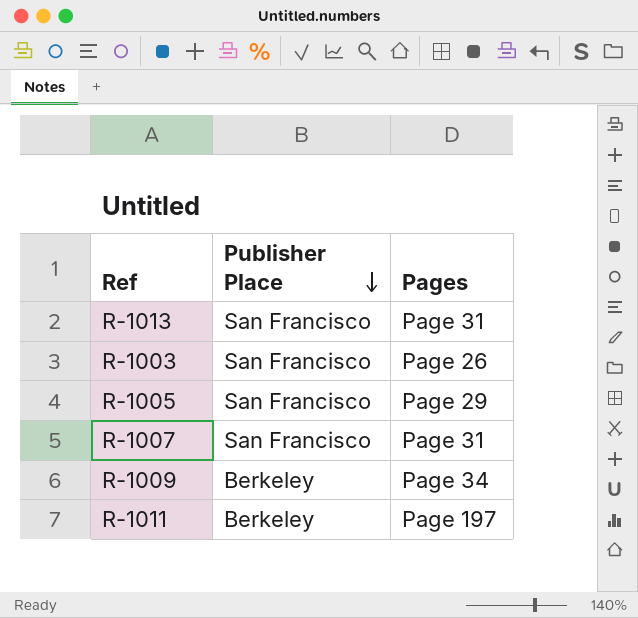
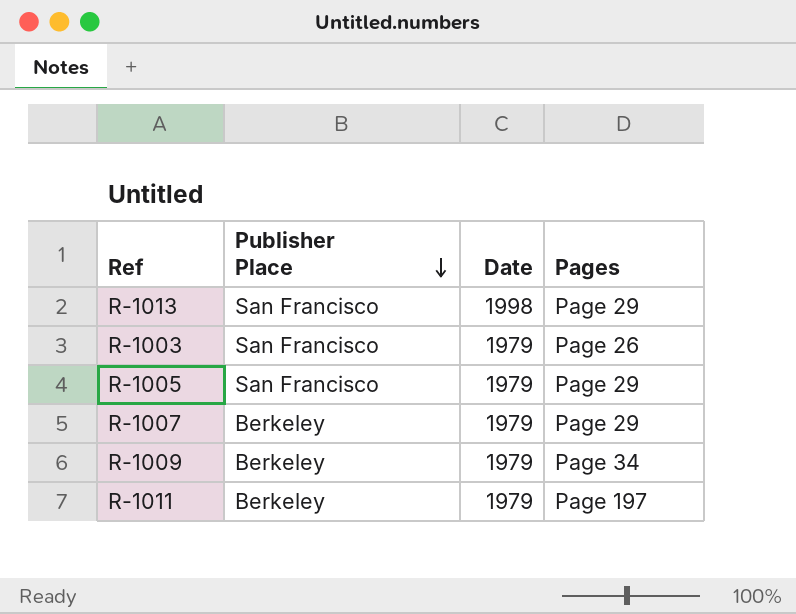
column Date | position: none -> 3
R-1013 | Pages: Page 31 -> Page 29
R-1007 | Publisher Place: San Francisco -> Berkeley
R-1007 | Pages: Page 31 -> Page 29

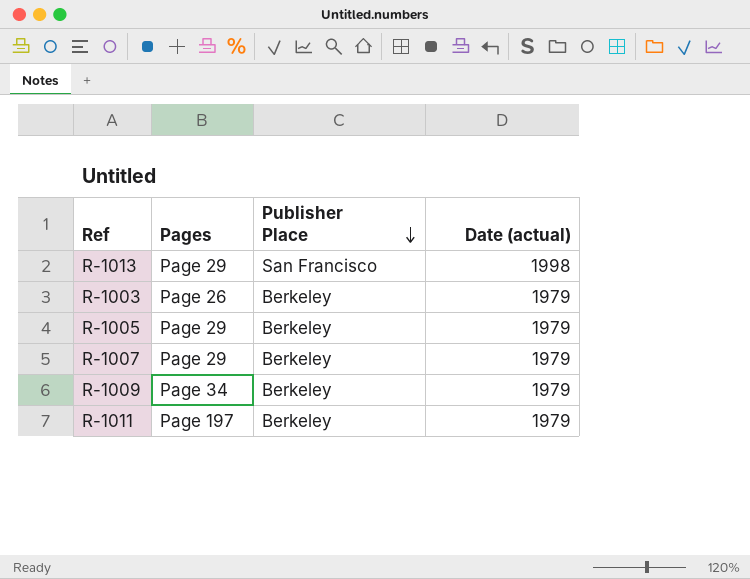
column Pages | position: 4 -> 2
column name: Date -> Date (actual)
R-1003 | Publisher Place: San Francisco -> Berkeley
R-1005 | Publisher Place: San Francisco -> Berkeley

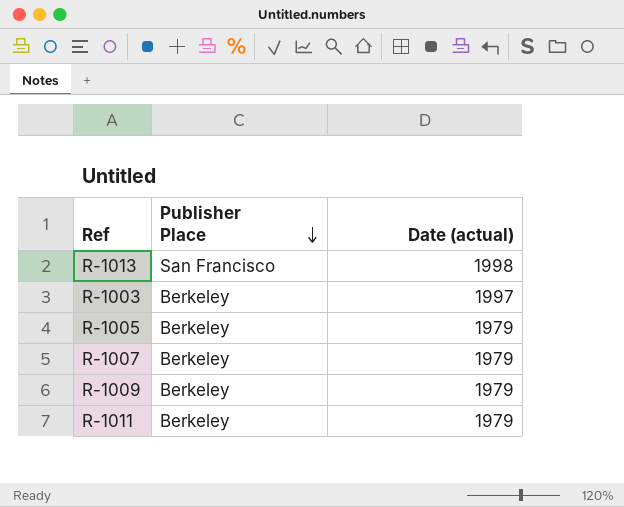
column Pages | position: 2 -> none
R-1003 | Date (actual): 1979 -> 1997

